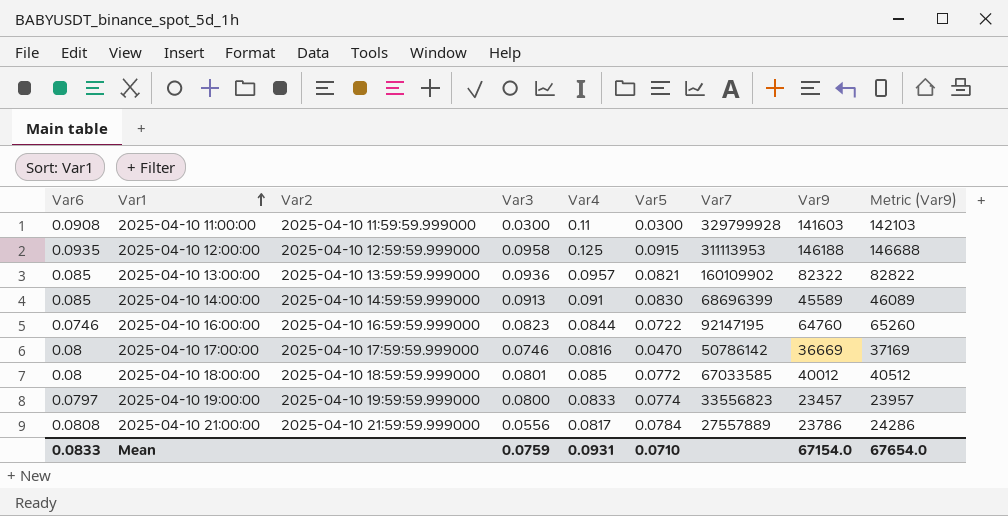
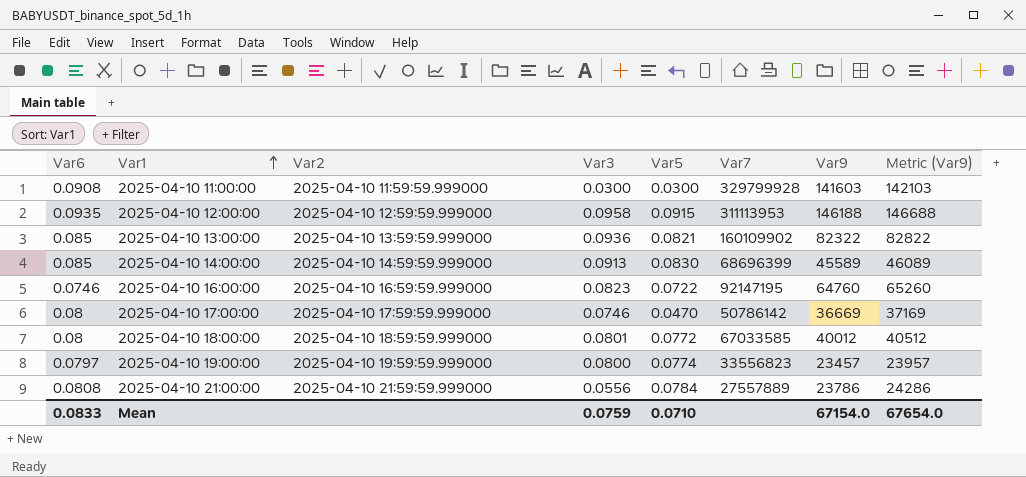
column Var4 | position: 5 -> none

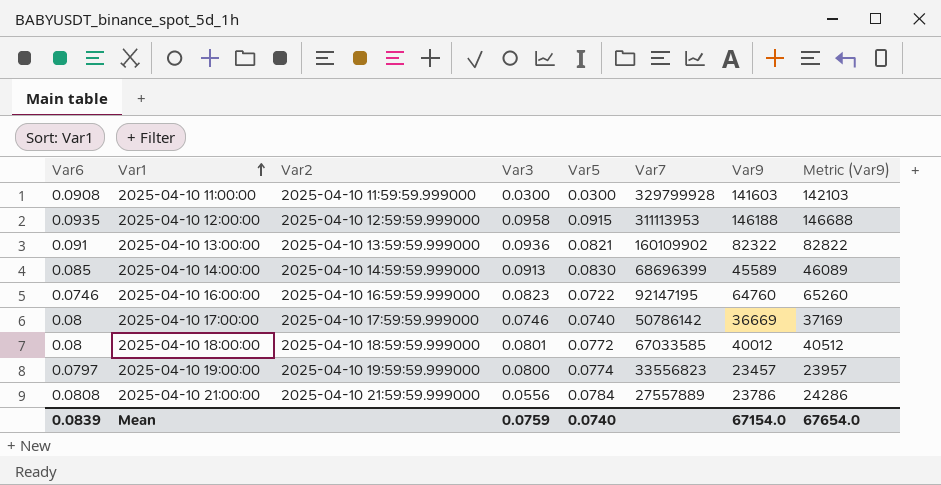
2025-04-10 13:00:00 | Var6: 0.085 -> 0.091
2025-04-10 17:00:00 | Var5: 0.0470 -> 0.0740
Mean | Var6: 0.0833 -> 0.0839
Mean | Var5: 0.0710 -> 0.0740

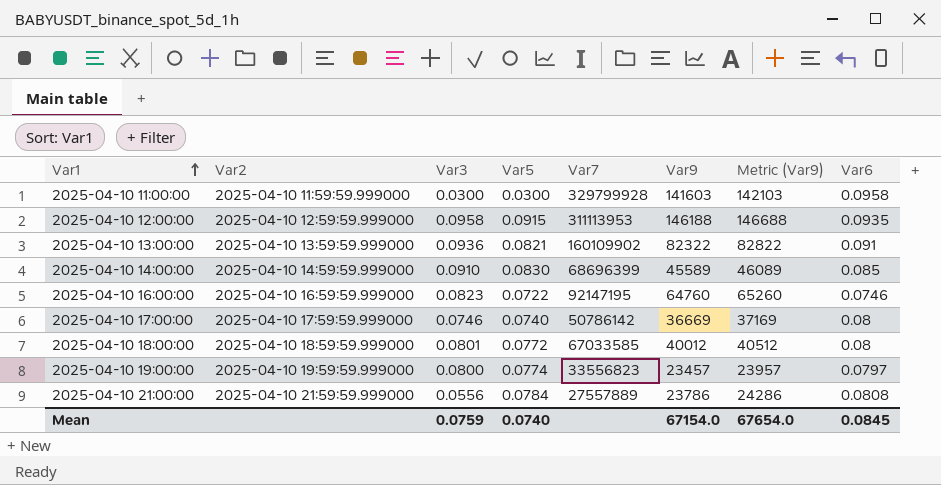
column Var6 | position: 1 -> 8
2025-04-10 11:00:00 | Var6: 0.0908 -> 0.0958
2025-04-10 14:00:00 | Var3: 0.0913 -> 0.0910
Mean | Var6: 0.0839 -> 0.0845

